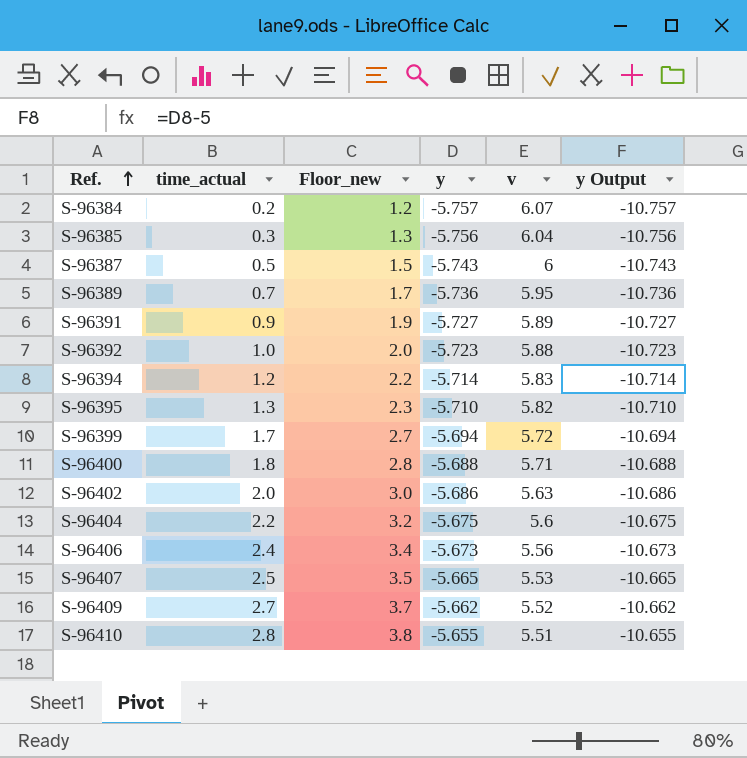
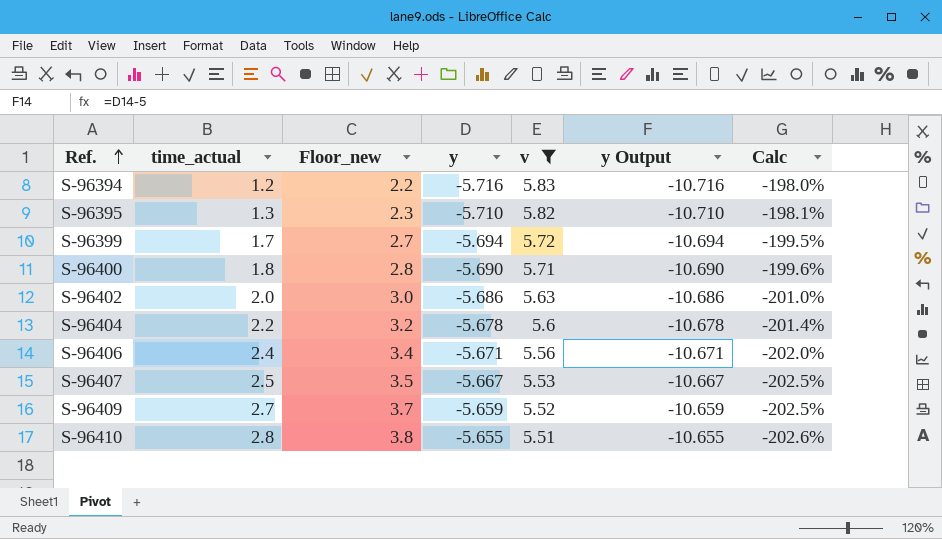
filter: none -> v <= 5.83
column Calc | formula: none -> ([y] - [v]) / [v]
S-96394 | y: -5.714 -> -5.716
S-96394 | y Output: -10.714 -> -10.716
S-96400 | y: -5.688 -> -5.690
S-96400 | y Output: -10.688 -> -10.690
S-96404 | y: -5.675 -> -5.678
S-96404 | y Output: -10.675 -> -10.678
S-96406 | y: -5.673 -> -5.671
S-96406 | y Output: -10.673 -> -10.671
S-96407 | y: -5.665 -> -5.667
S-96407 | y Output: -10.665 -> -10.667
S-96409 | y: -5.662 -> -5.659
S-96409 | y Output: -10.662 -> -10.659

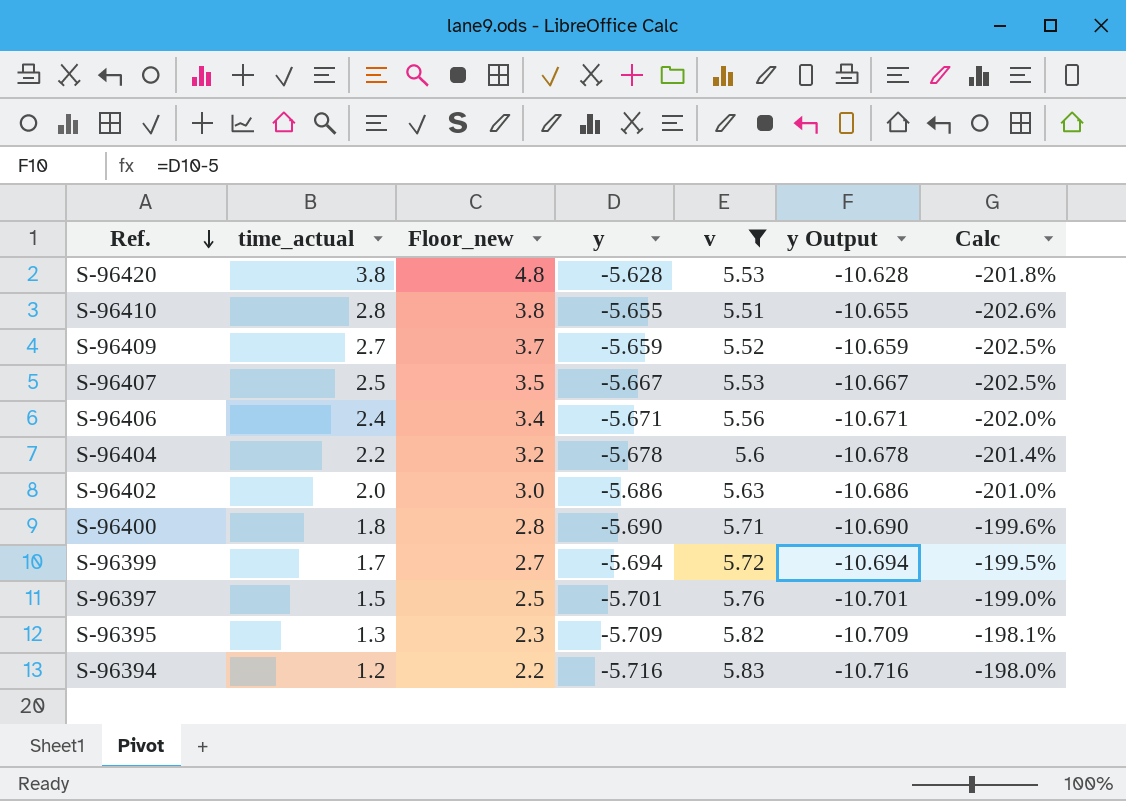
row order: Ref. ascending -> Ref. descending
row S-96420: none -> 3.8 | 4.8 | -5.628 | 5.53 | -10.628 | -201.8%
row S-96397: none -> 1.5 | 2.5 | -5.701 | 5.76 | -10.701 | -199.0%
S-96395 | y: -5.710 -> -5.709
S-96395 | y Output: -10.710 -> -10.709

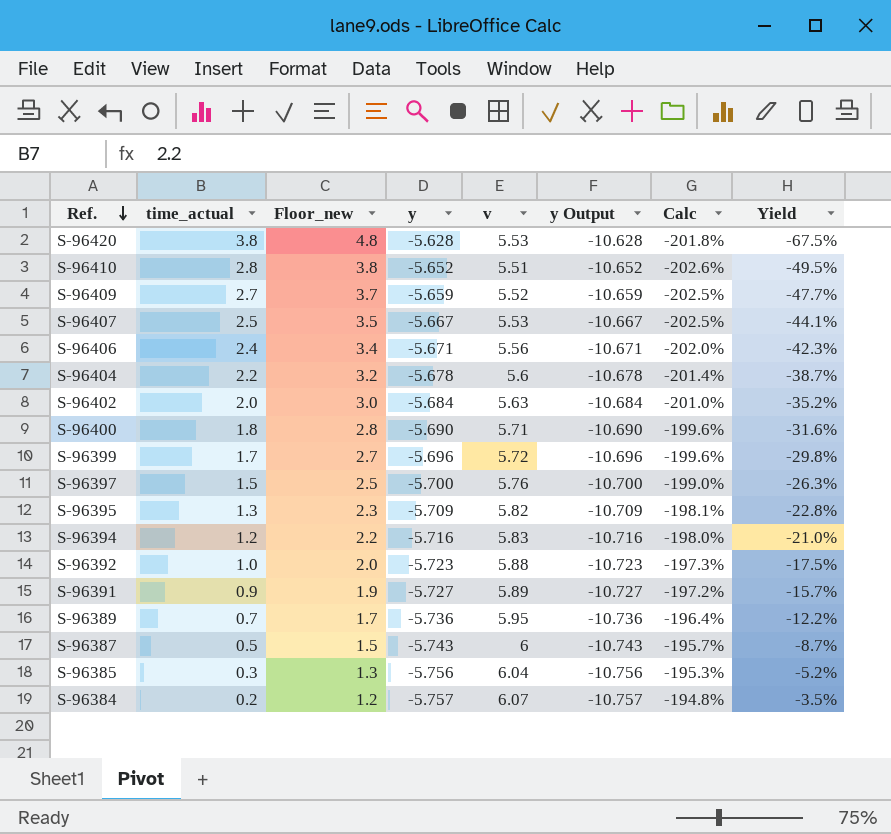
filter: v <= 5.83 -> none
column Yield | formula: none -> [time_actual] / [y]
S-96410 | y: -5.655 -> -5.652
S-96410 | y Output: -10.655 -> -10.652
S-96402 | y: -5.686 -> -5.684
S-96402 | y Output: -10.686 -> -10.684
S-96399 | y: -5.694 -> -5.696
S-96399 | y Output: -10.694 -> -10.696
S-96399 | Calc: -199.5% -> -199.6%
S-96397 | y: -5.701 -> -5.700
S-96397 | y Output: -10.701 -> -10.700

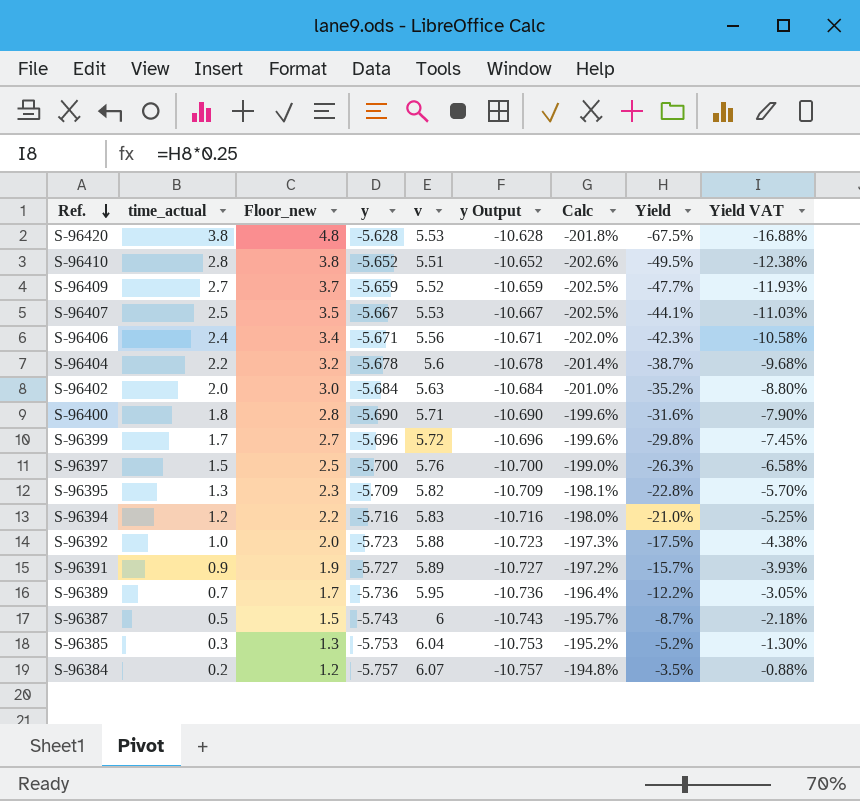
column Yield VAT | formula: none -> [Yield] * 0.25
S-96385 | y: -5.756 -> -5.753
S-96385 | y Output: -10.756 -> -10.753
S-96385 | Calc: -195.3% -> -195.2%

